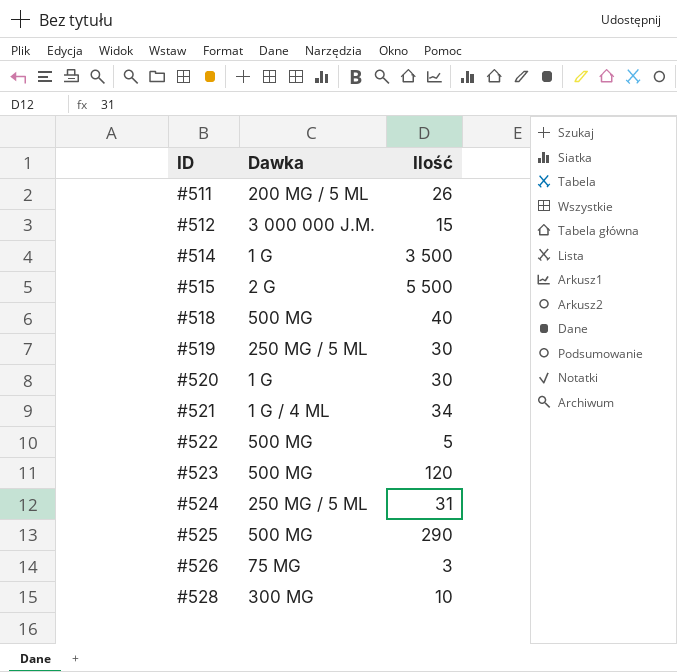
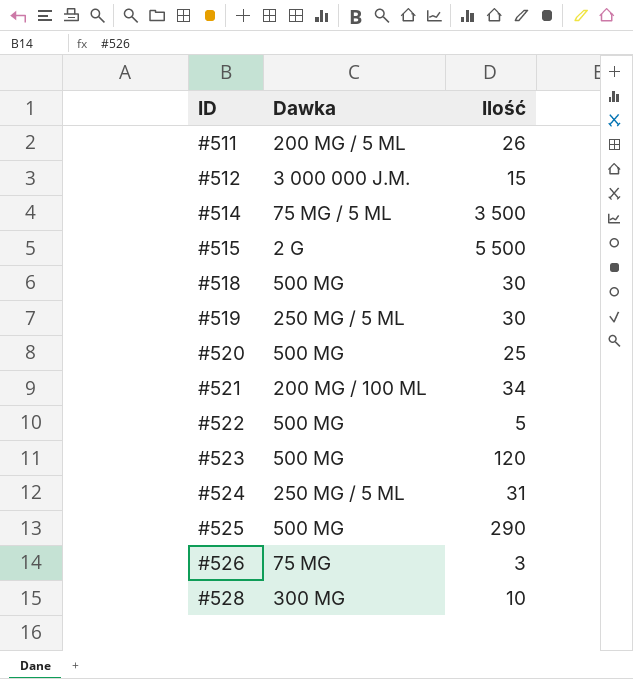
#514 | Dawka: 1 G -> 75 MG / 5 ML
#518 | Ilość: 40 -> 30
#520 | Dawka: 1 G -> 500 MG
#520 | Ilość: 30 -> 25
#521 | Dawka: 1 G / 4 ML -> 200 MG / 100 ML

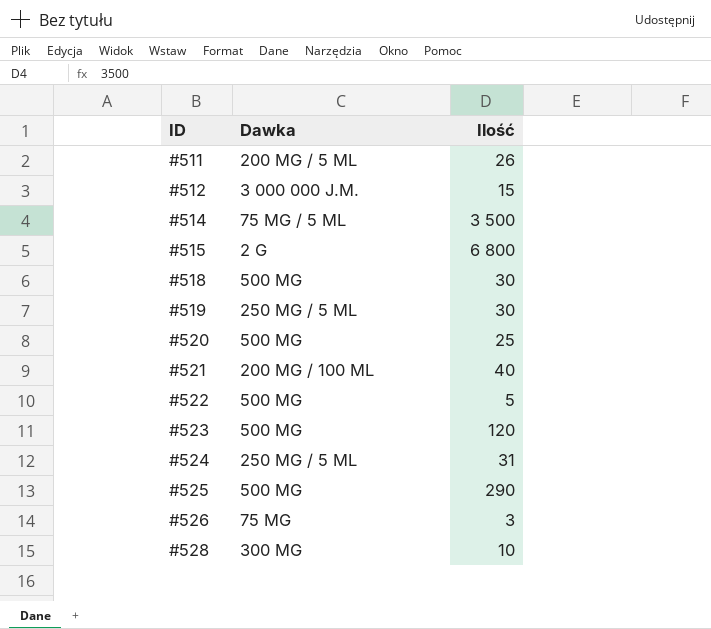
#515 | Ilość: 5 500 -> 6 800
#521 | Ilość: 34 -> 40

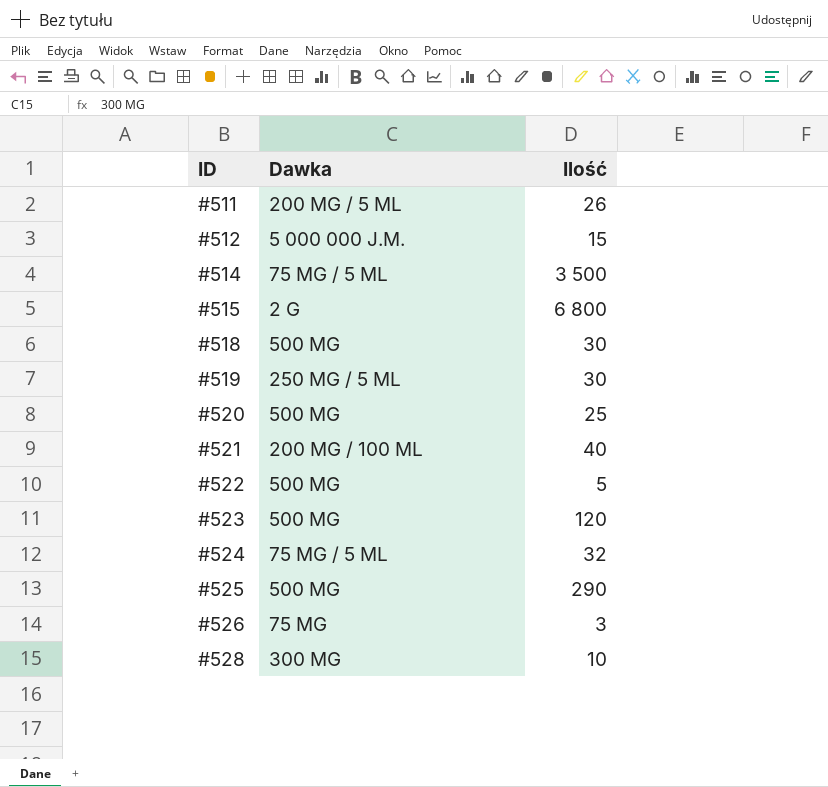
#512 | Dawka: 3 000 000 J.M. -> 5 000 000 J.M.
#524 | Dawka: 250 MG / 5 ML -> 75 MG / 5 ML
#524 | Ilość: 31 -> 32

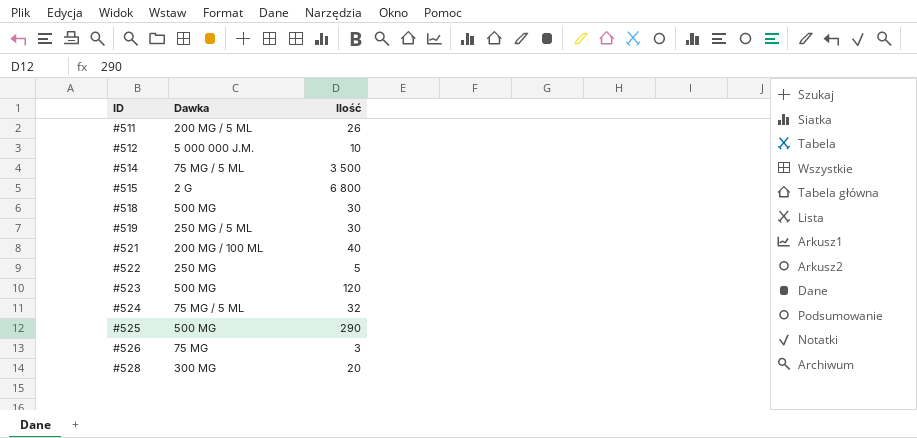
row #520: 500 MG | 25 -> none
#512 | Ilość: 15 -> 10
#522 | Dawka: 500 MG -> 250 MG
#528 | Ilość: 10 -> 20

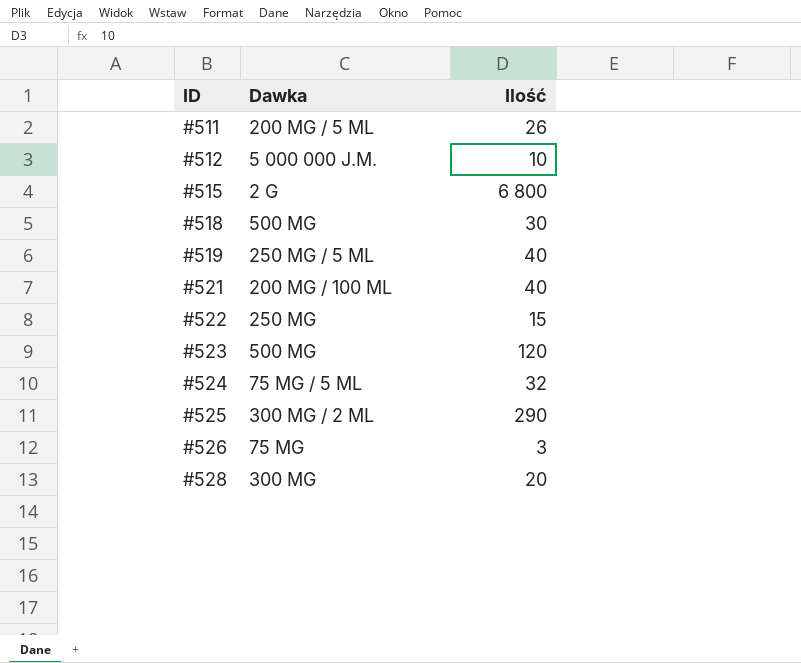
row #514: 75 MG / 5 ML | 3 500 -> none
#519 | Ilość: 30 -> 40
#522 | Ilość: 5 -> 15
#525 | Dawka: 500 MG -> 300 MG / 2 ML

